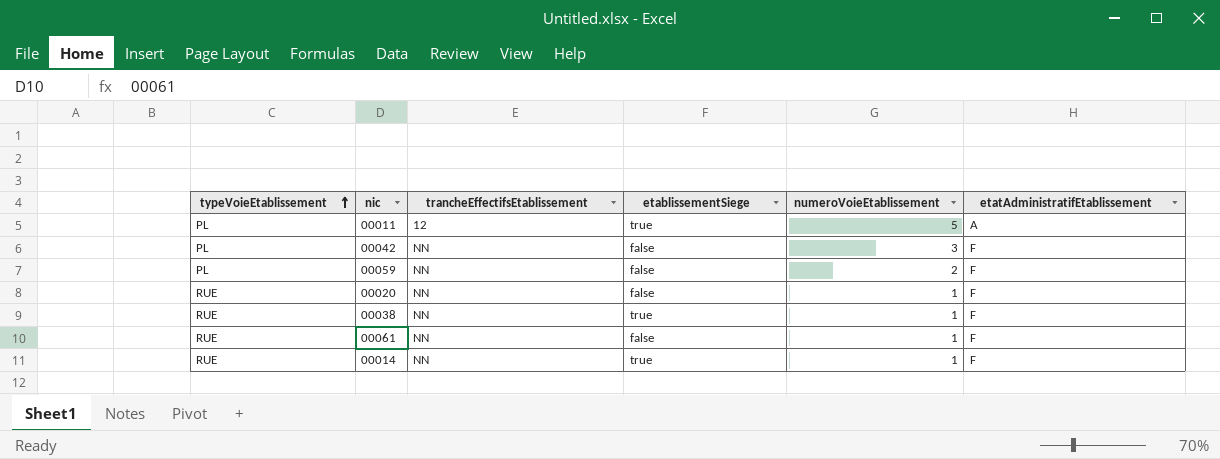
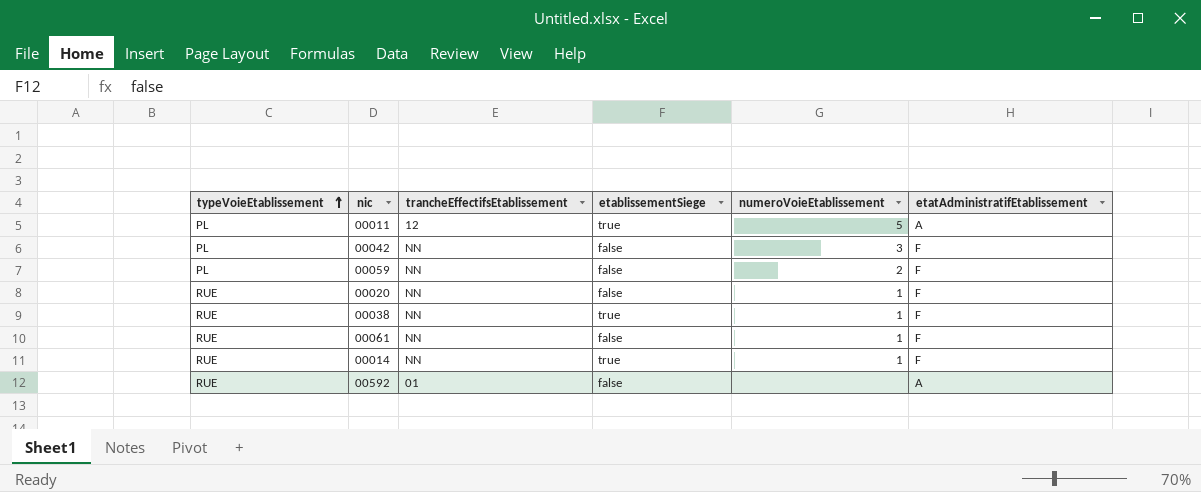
row 00592: none -> RUE | 01 | false | none | A

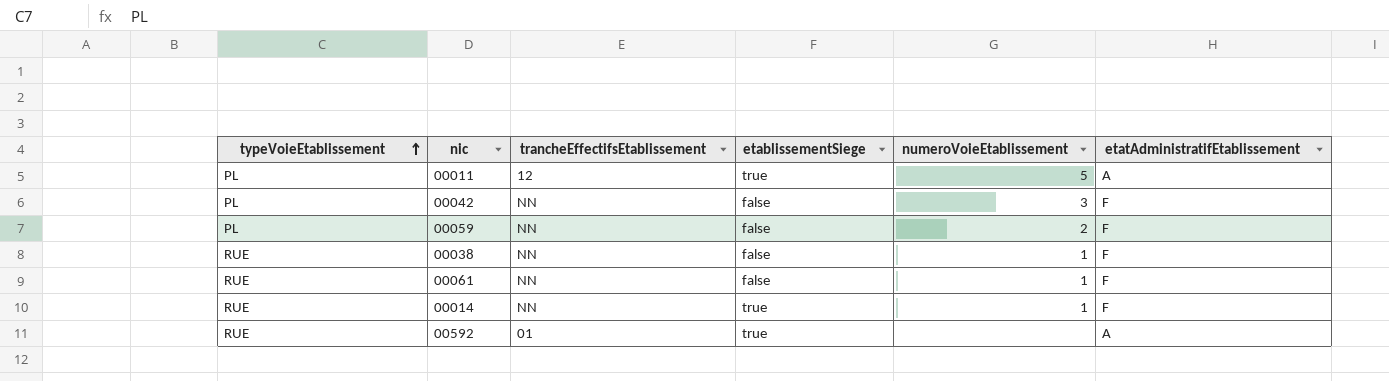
row 00020: RUE | NN | false | 1 | F -> none
00038 | etablissementSiege: true -> false
00592 | etablissementSiege: false -> true

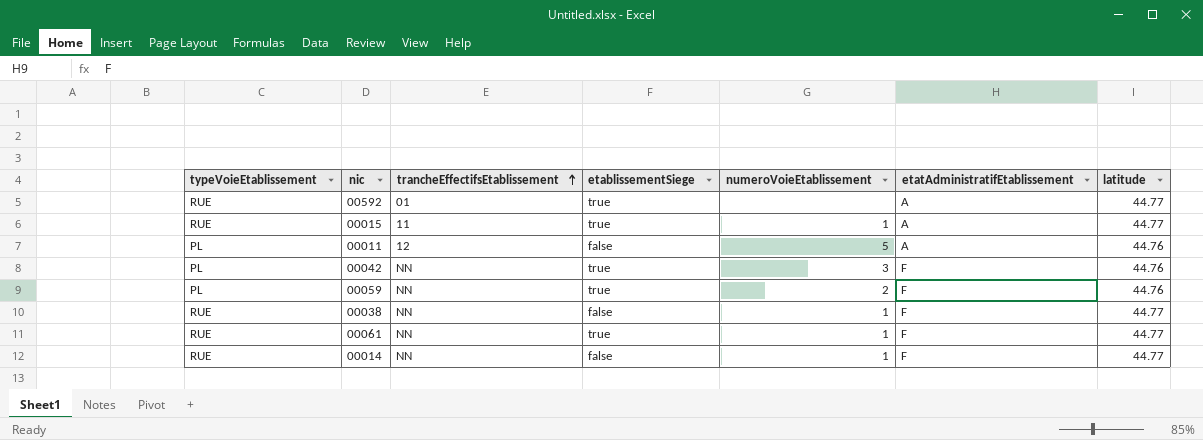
row order: typeVoieEtablissement ascending -> trancheEffectifsEtablissement ascending
column latitude | position: none -> 7
row 00015: none -> RUE | 11 | true | 1 | A | 44.77
00011 | etablissementSiege: true -> false
00042 | etablissementSiege: false -> true
00059 | etablissementSiege: false -> true
00061 | etablissementSiege: false -> true
00014 | etablissementSiege: true -> false

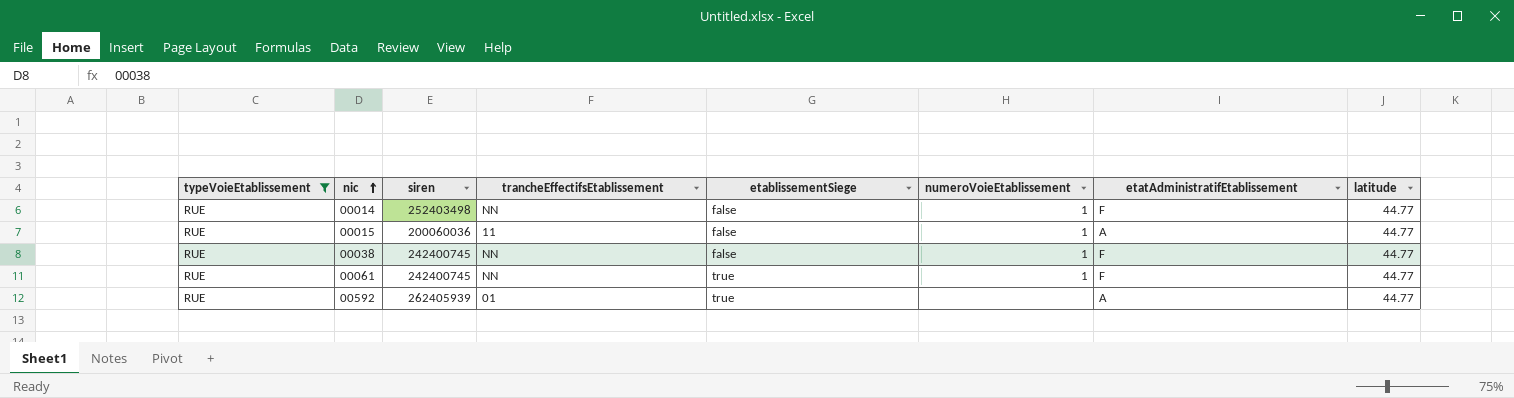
filter: none -> typeVoieEtablissement = RUE
row order: trancheEffectifsEtablissement ascending -> nic ascending
column siren | position: none -> 3
00015 | etablissementSiege: true -> false

